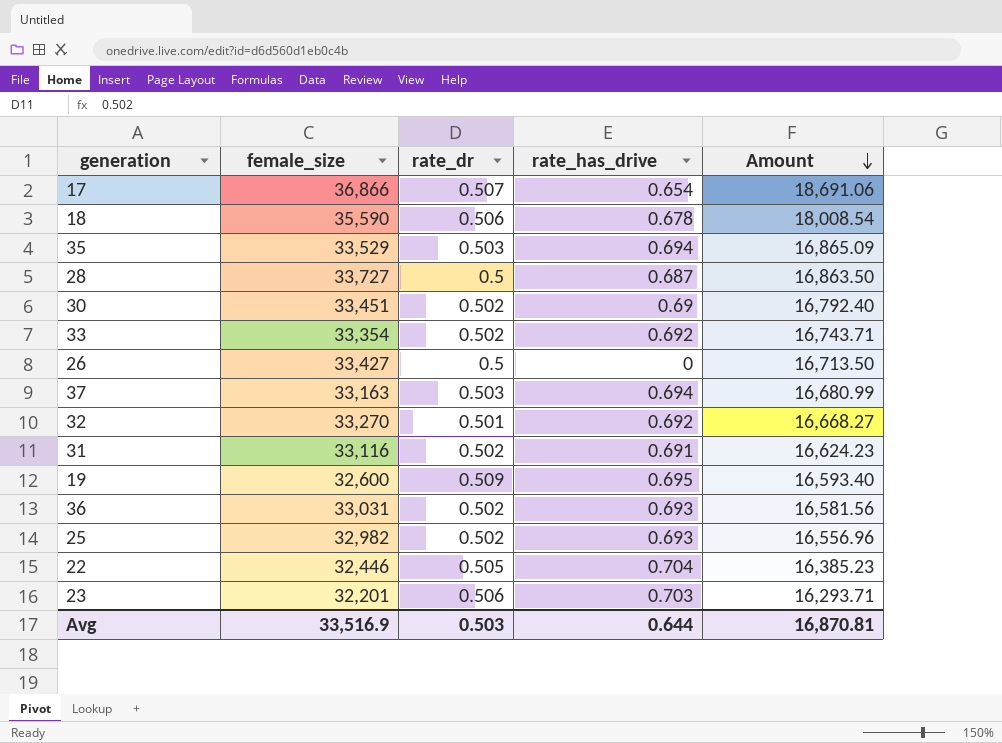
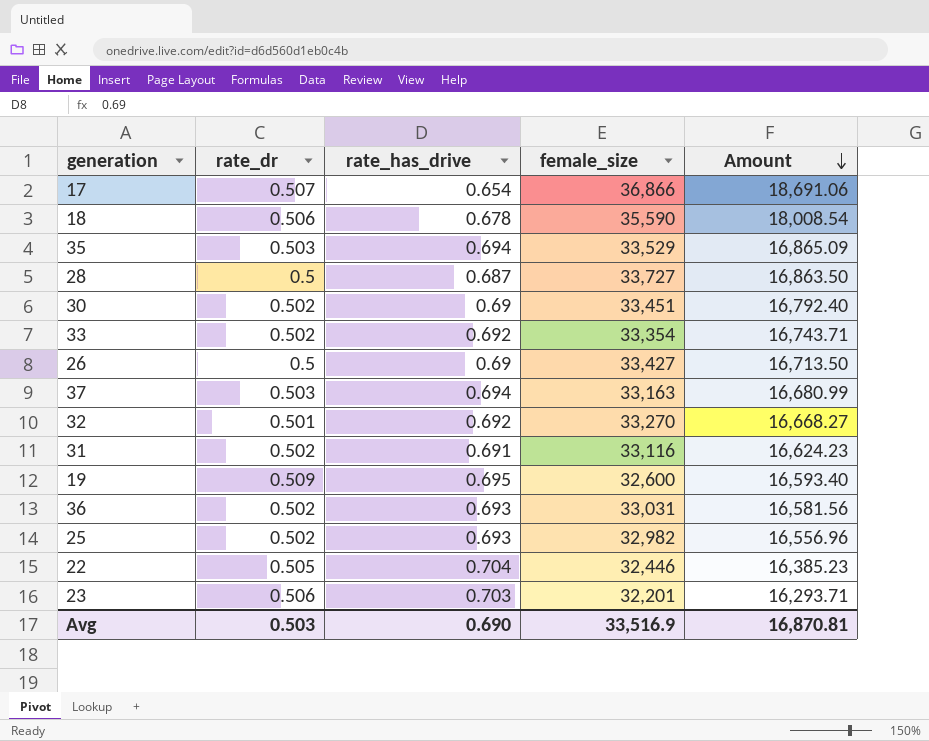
column female_size | position: 2 -> 4
26 | rate_has_drive: 0 -> 0.69
Avg | rate_has_drive: 0.644 -> 0.690

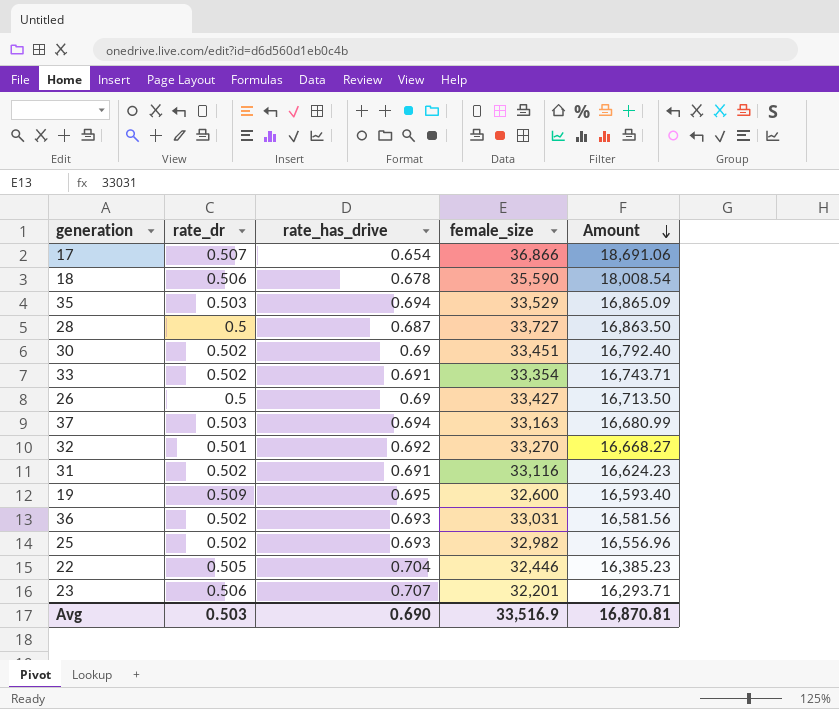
33 | rate_has_drive: 0.692 -> 0.691
23 | rate_has_drive: 0.703 -> 0.707

